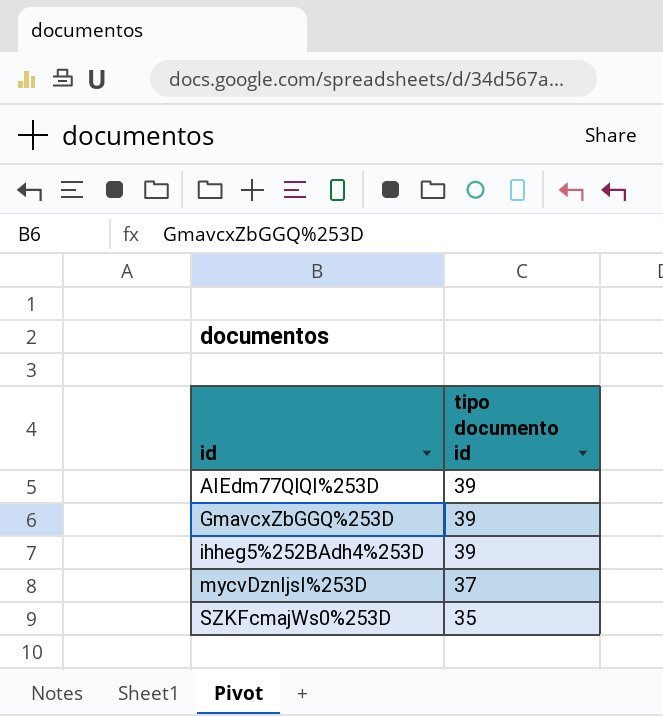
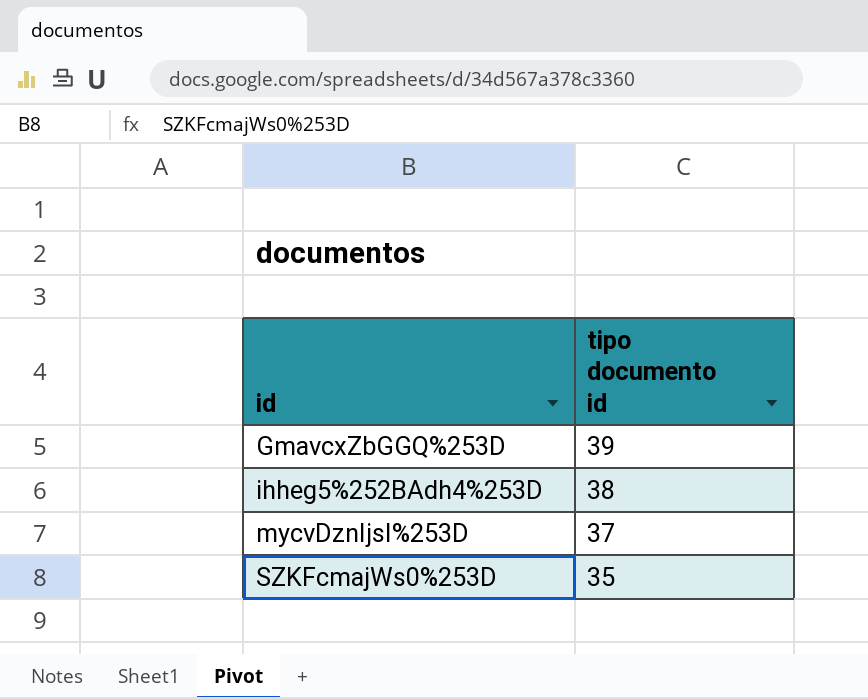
row AIEdm77QlQI%253D: 39 -> none
ihheg5%252BAdh4%253D | tipo documento id: 39 -> 38

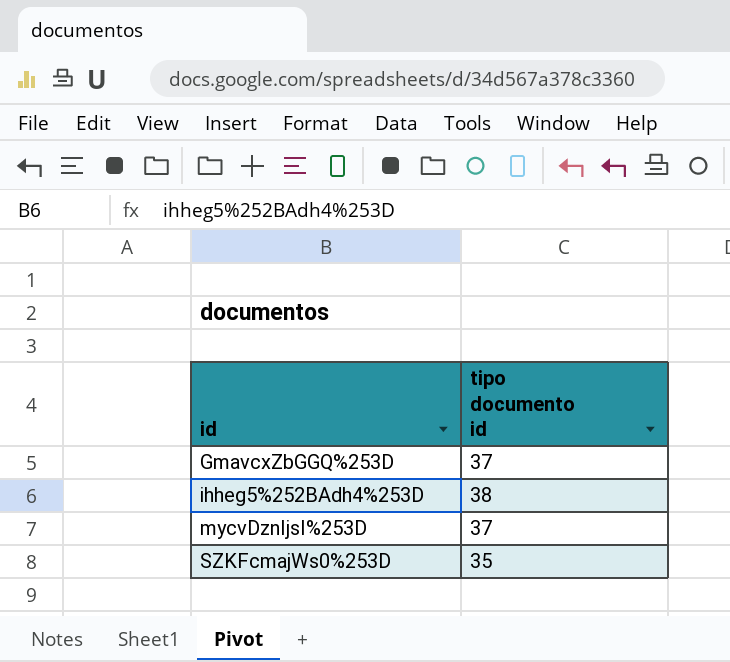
GmavcxZbGGQ%253D | tipo documento id: 39 -> 37

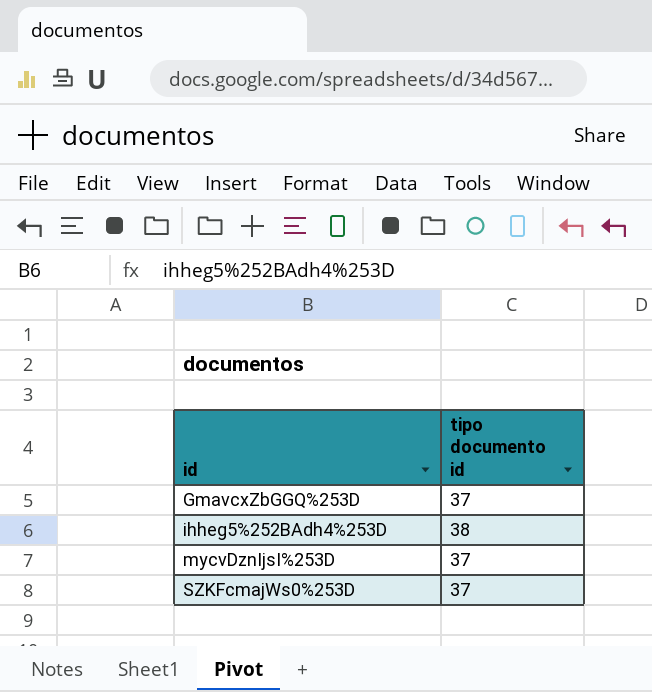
SZKFcmajWs0%253D | tipo documento id: 35 -> 37

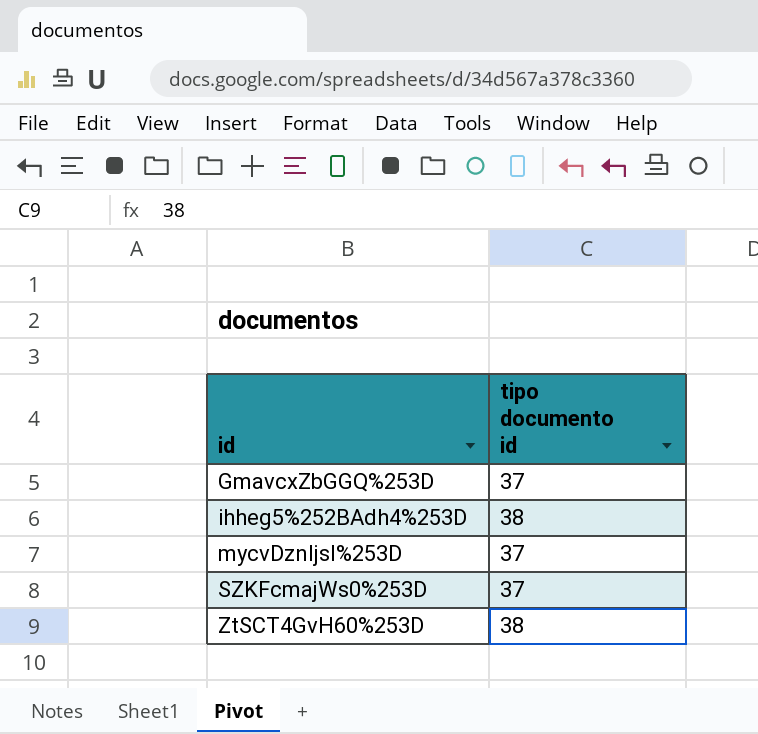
row ZtSCT4GvH60%253D: none -> 38

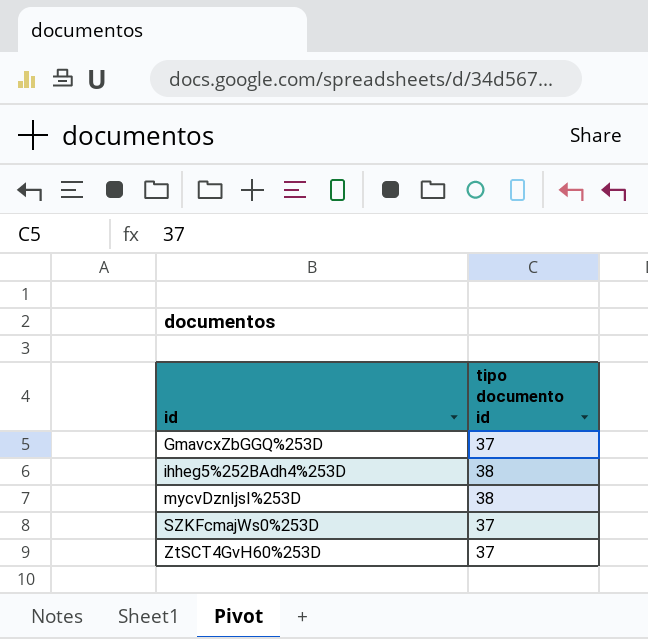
mycvDznIjsI%253D | tipo documento id: 37 -> 38
ZtSCT4GvH60%253D | tipo documento id: 38 -> 37

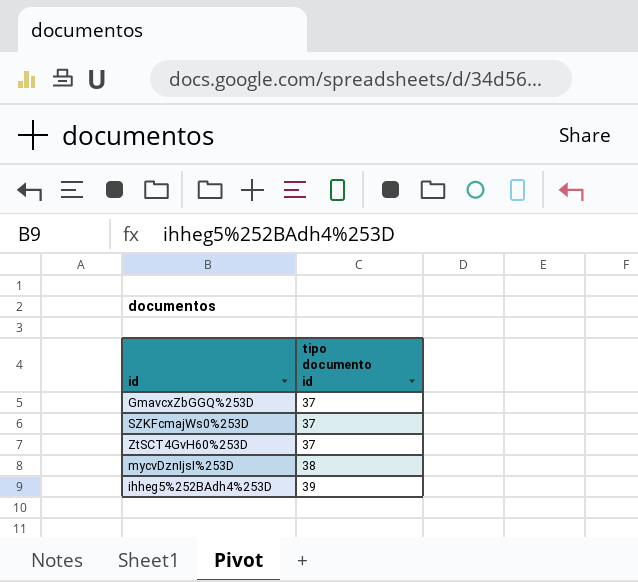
row order: id ascending -> tipo documento id ascending
ihheg5%252BAdh4%253D | tipo documento id: 38 -> 39

